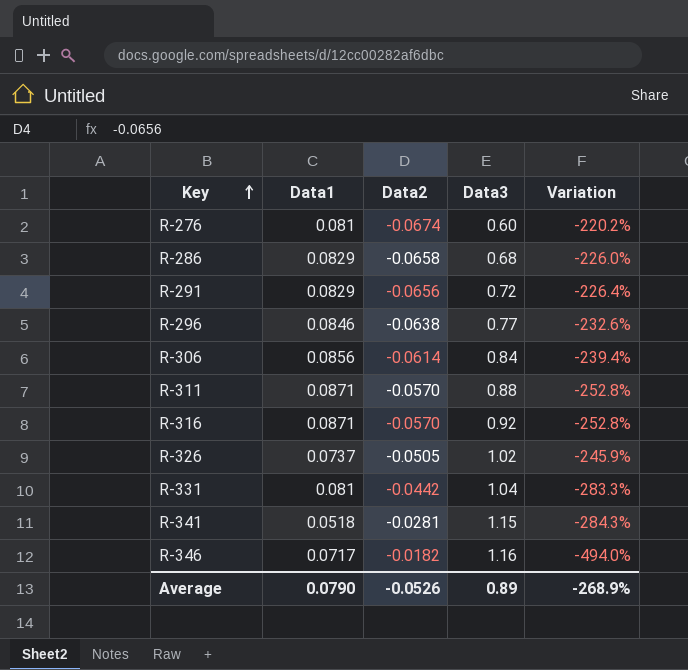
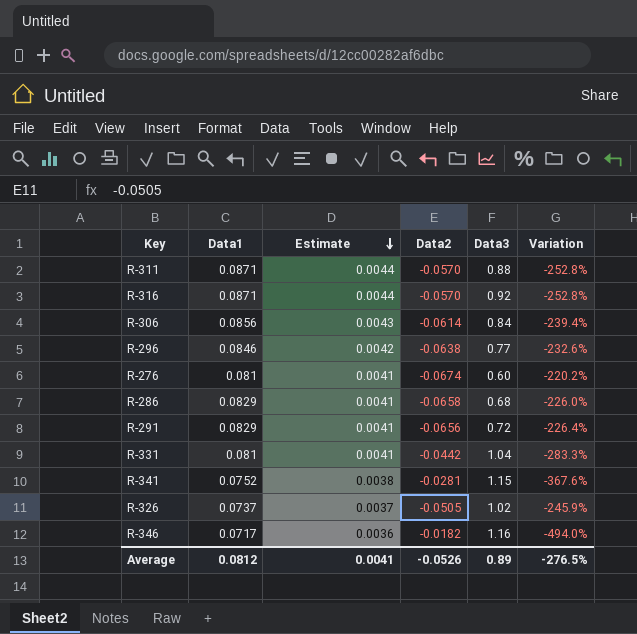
row order: Key ascending -> Estimate descending
column Estimate | formula: none -> [Data1] * 0.05
R-341 | Data1: 0.0518 -> 0.0752
R-341 | Variation: -284.3% -> -367.6%
Average | Data1: 0.0790 -> 0.0812
Average | Variation: -268.9% -> -276.5%

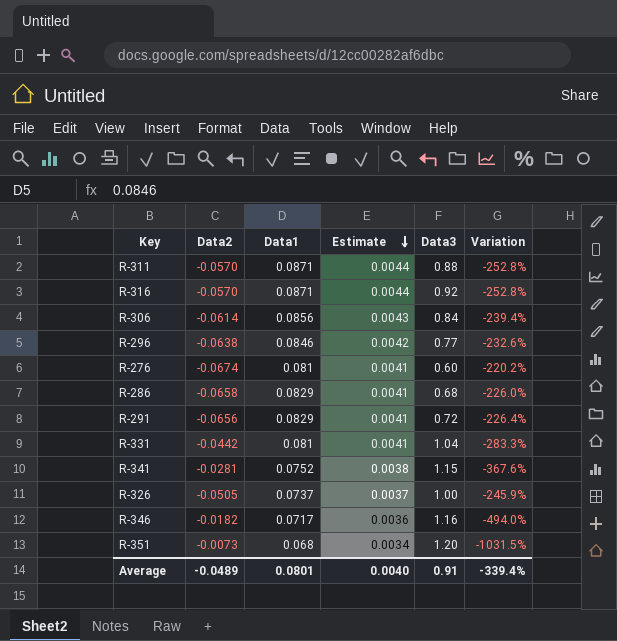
column Data2 | position: 4 -> 2
R-326 | Data3: 1.02 -> 1.00
row R-351: none -> -0.0073 | 0.068 | 0.0034 | 1.20 | -1031.5%
Average | Data2: -0.0526 -> -0.0489
Average | Data1: 0.0812 -> 0.0801
Average | Estimate: 0.0041 -> 0.0040
Average | Data3: 0.89 -> 0.91
Average | Variation: -276.5% -> -339.4%

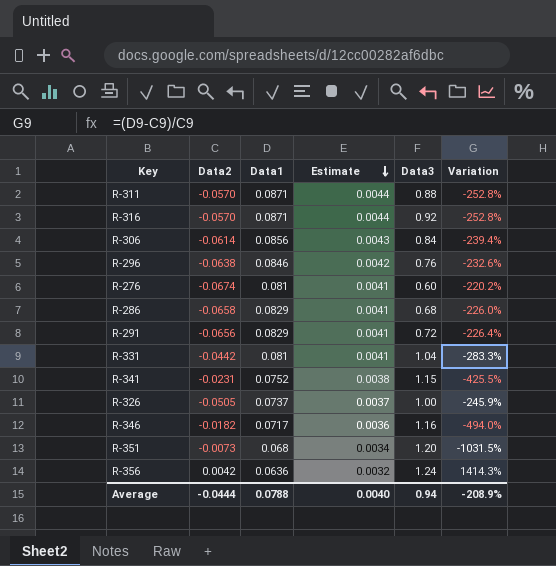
R-296 | Data3: 0.77 -> 0.76
R-341 | Data2: -0.0281 -> -0.0231
R-341 | Variation: -367.6% -> -425.5%
row R-356: none -> 0.0042 | 0.0636 | 0.0032 | 1.24 | 1414.3%
Average | Data2: -0.0489 -> -0.0444
Average | Data1: 0.0801 -> 0.0788
Average | Data3: 0.91 -> 0.94
Average | Variation: -339.4% -> -208.9%

